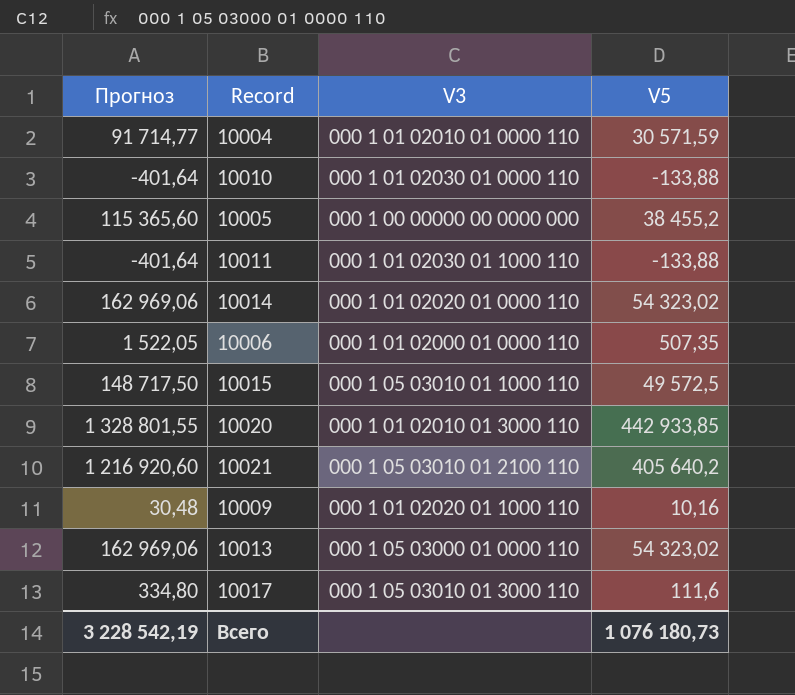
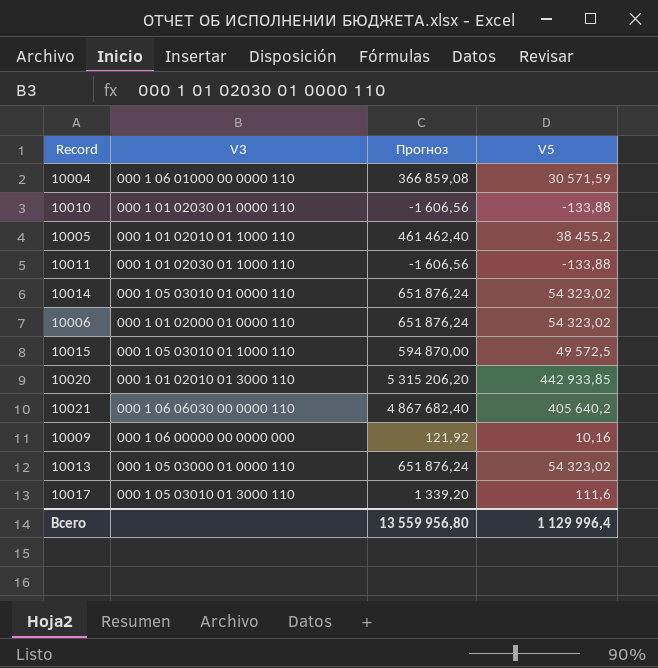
column Прогноз | formula: [V5] * 3 -> [V5] * 12
column Прогноз | position: 1 -> 3
10004 | V3: 000 1 01 02010 01 0000 110 -> 000 1 06 01000 00 0000 110
10005 | V3: 000 1 00 00000 00 0000 000 -> 000 1 01 02010 01 1000 110
10014 | V3: 000 1 01 02020 01 0000 110 -> 000 1 05 03010 01 0000 110
10006 | V5: 507,35 -> 54 323,02
10021 | V3: 000 1 05 03010 01 2100 110 -> 000 1 06 06030 00 0000 110
10009 | V3: 000 1 01 02020 01 1000 110 -> 000 1 06 00000 00 0000 000
Всего | Прогноз: 3 228 542,19 -> 13 559 956,80
Всего | V5: 1 076 180,73 -> 1 129 996,4

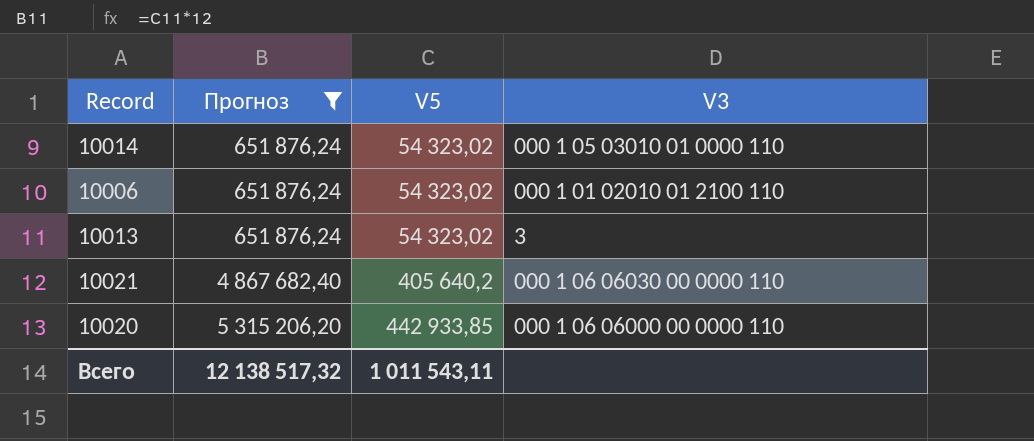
filter: none -> Прогноз >= 651 876,24
row order: none -> Прогноз ascending
column V3 | position: 2 -> 4
10006 | V3: 000 1 01 02000 01 0000 110 -> 000 1 01 02010 01 2100 110
10013 | V3: 000 1 05 03000 01 0000 110 -> 3
10020 | V3: 000 1 01 02010 01 3000 110 -> 000 1 06 06000 00 0000 110
Всего | Прогноз: 13 559 956,80 -> 12 138 517,32
Всего | V5: 1 129 996,4 -> 1 011 543,11

